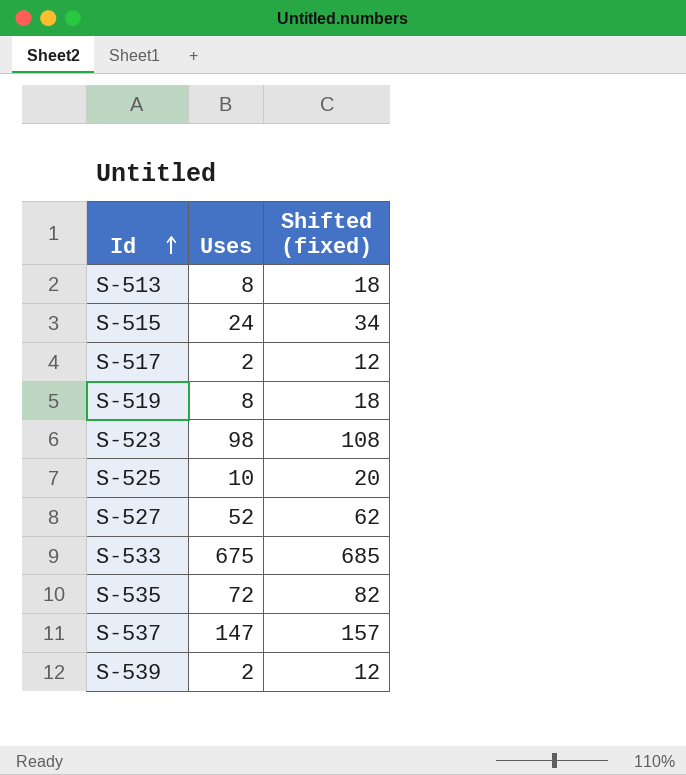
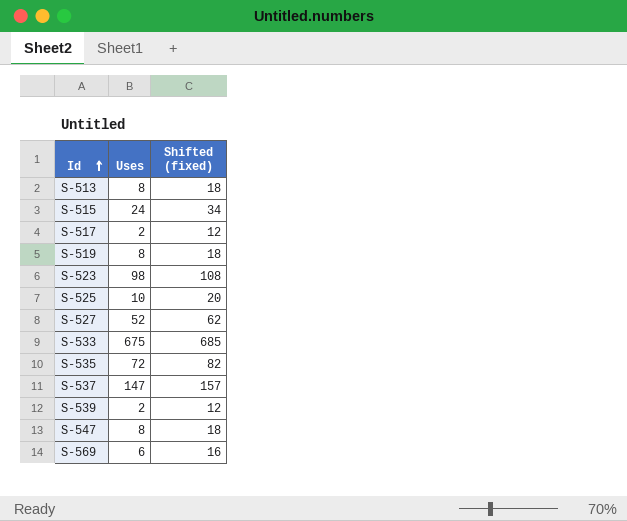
row S-547: none -> 8 | 18
row S-569: none -> 6 | 16

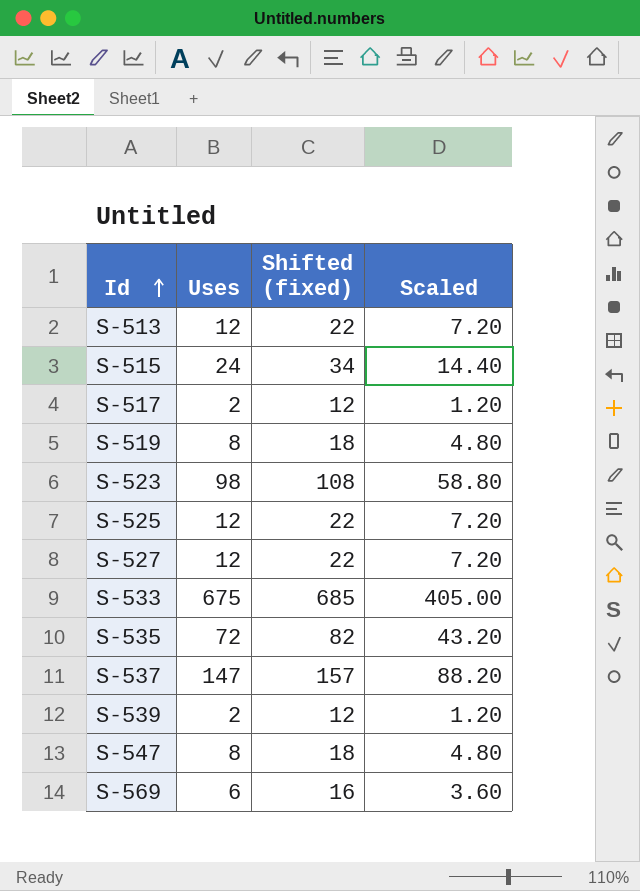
column Scaled | formula: none -> [Uses] * 0.6
S-513 | Uses: 8 -> 12
S-513 | Shifted (fixed): 18 -> 22
S-525 | Uses: 10 -> 12
S-525 | Shifted (fixed): 20 -> 22
S-527 | Uses: 52 -> 12
S-527 | Shifted (fixed): 62 -> 22

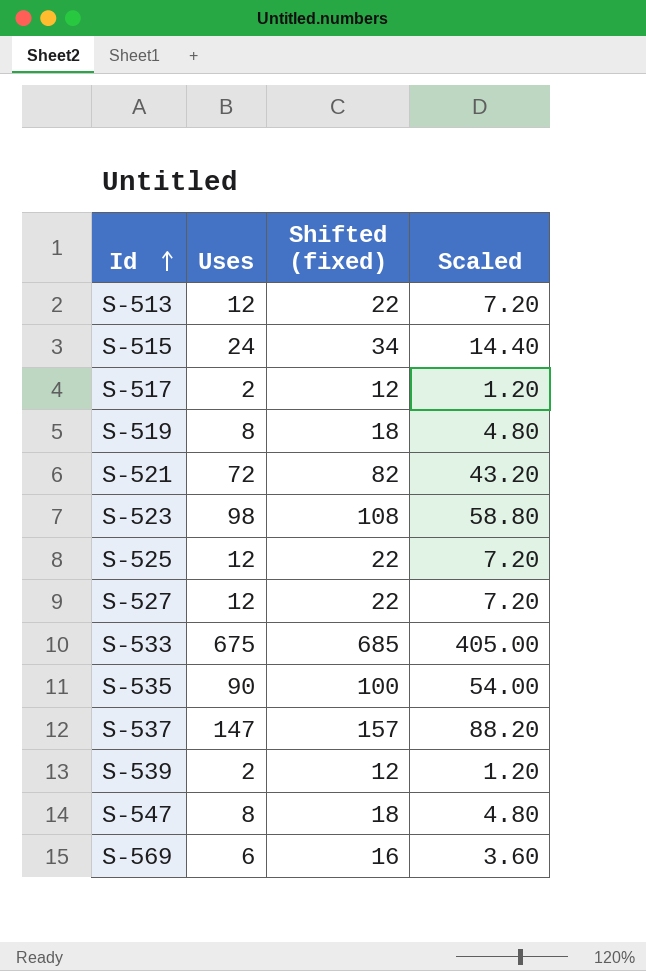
row S-521: none -> 72 | 82 | 43.20
S-535 | Uses: 72 -> 90
S-535 | Shifted (fixed): 82 -> 100
S-535 | Scaled: 43.20 -> 54.00

